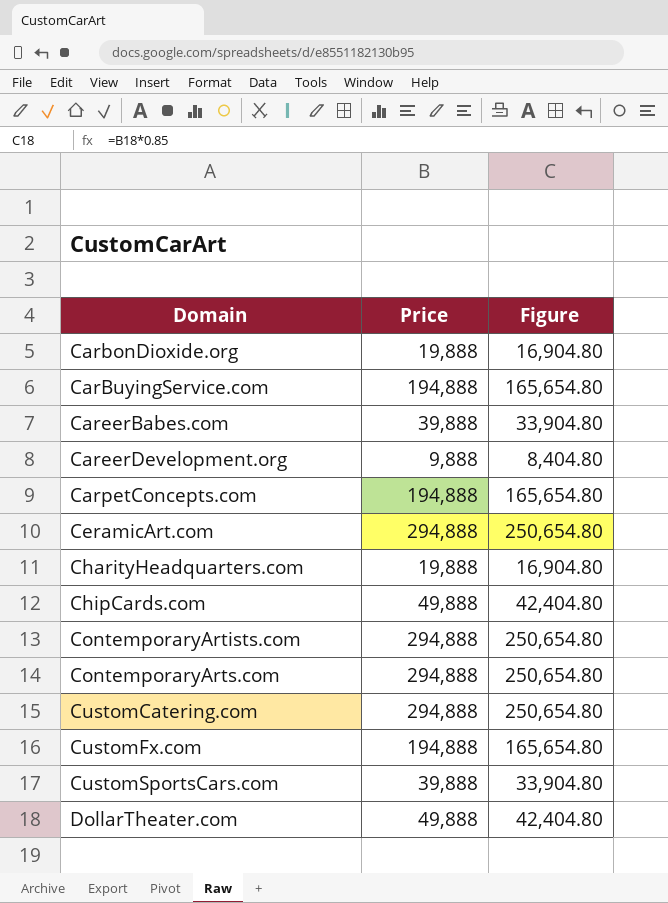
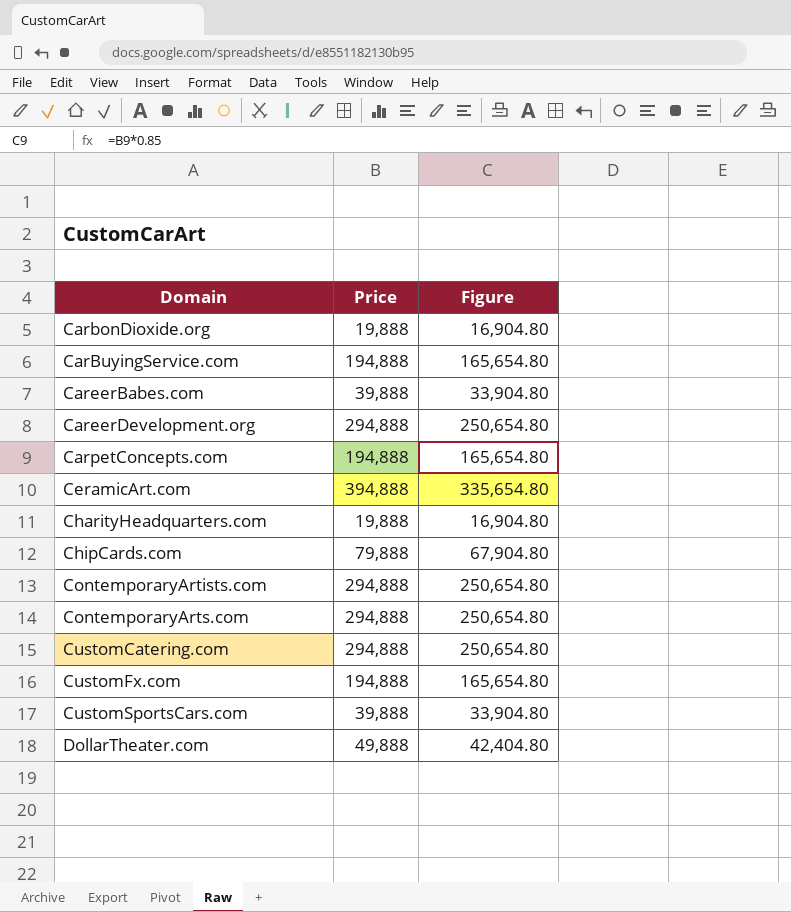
CareerDevelopment.org | Price: 9,888 -> 294,888
CareerDevelopment.org | Figure: 8,404.80 -> 250,654.80
CeramicArt.com | Price: 294,888 -> 394,888
CeramicArt.com | Figure: 250,654.80 -> 335,654.80
ChipCards.com | Price: 49,888 -> 79,888
ChipCards.com | Figure: 42,404.80 -> 67,904.80

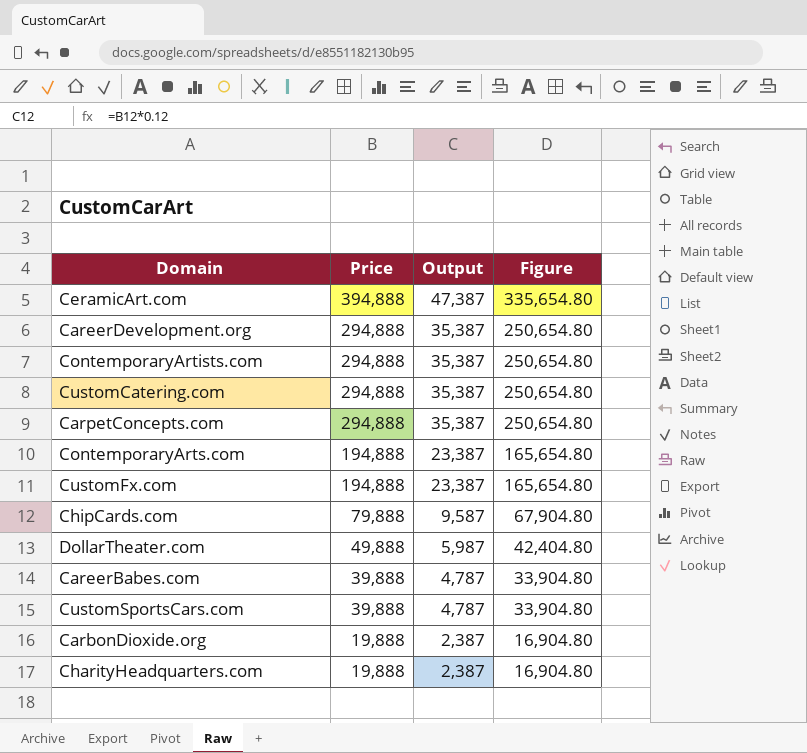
row order: Domain ascending -> Price descending
column Output | formula: none -> [Price] * 0.12
row CarBuyingService.com: 194,888 | 165,654.80 -> none
CarpetConcepts.com | Price: 194,888 -> 294,888
CarpetConcepts.com | Figure: 165,654.80 -> 250,654.80
ContemporaryArts.com | Price: 294,888 -> 194,888
ContemporaryArts.com | Figure: 250,654.80 -> 165,654.80

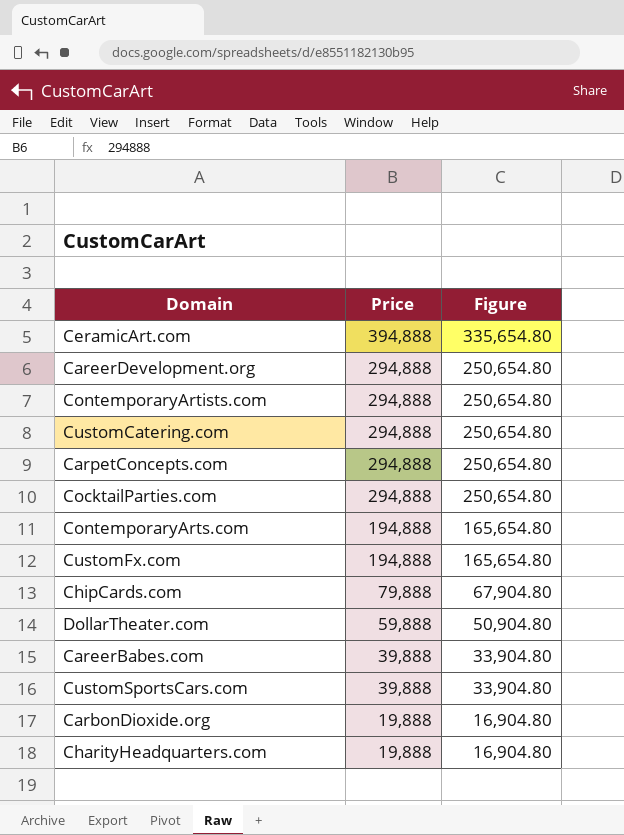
column Output | formula: [Price] * 0.12 -> none
row CocktailParties.com: none -> 294,888 | 250,654.80
DollarTheater.com | Price: 49,888 -> 59,888
DollarTheater.com | Figure: 42,404.80 -> 50,904.80

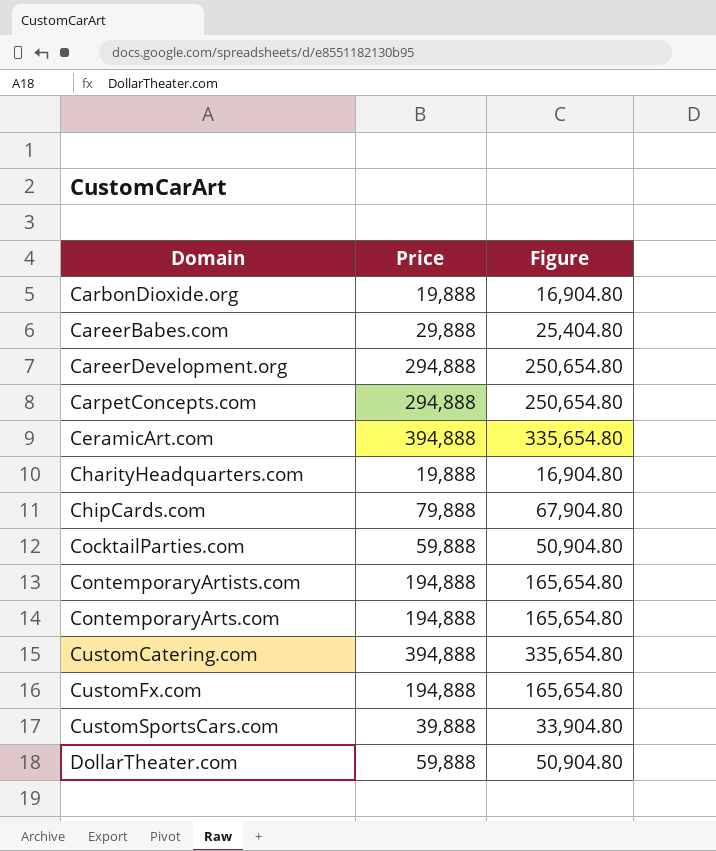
row order: Price descending -> Domain ascending
CareerBabes.com | Price: 39,888 -> 29,888
CareerBabes.com | Figure: 33,904.80 -> 25,404.80
CocktailParties.com | Price: 294,888 -> 59,888
CocktailParties.com | Figure: 250,654.80 -> 50,904.80
ContemporaryArtists.com | Price: 294,888 -> 194,888
ContemporaryArtists.com | Figure: 250,654.80 -> 165,654.80
CustomCatering.com | Price: 294,888 -> 394,888
CustomCatering.com | Figure: 250,654.80 -> 335,654.80

